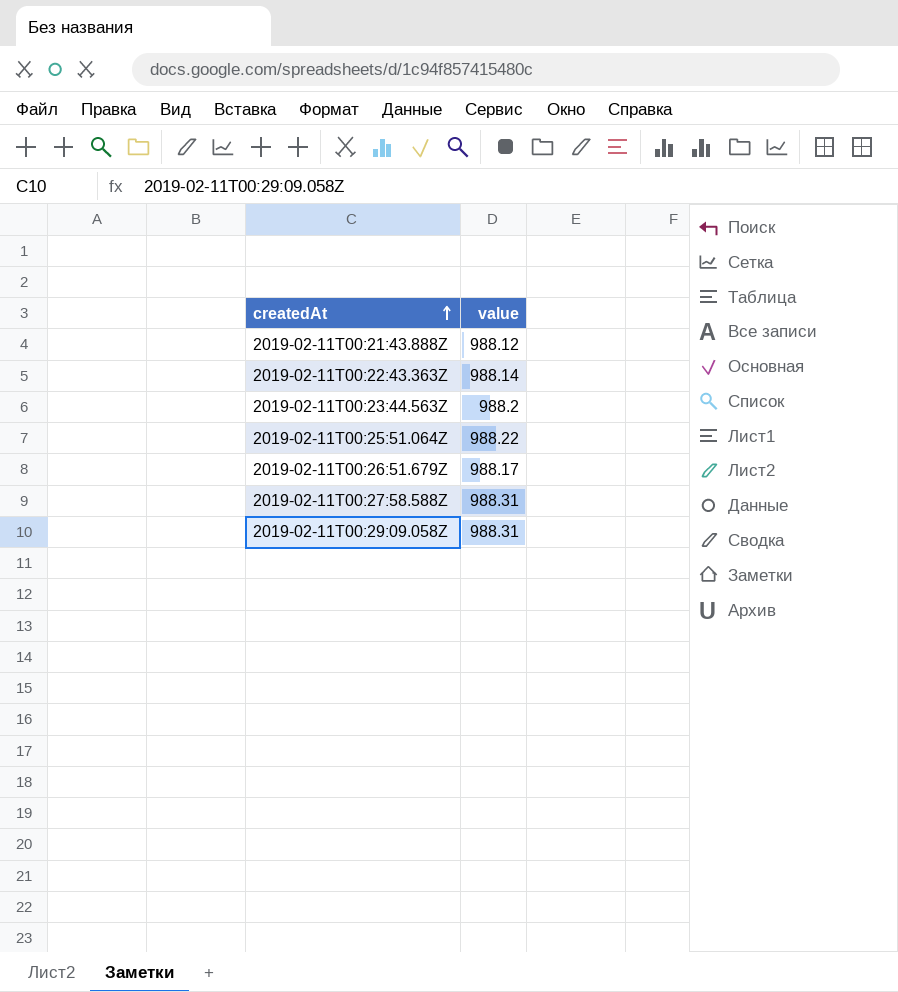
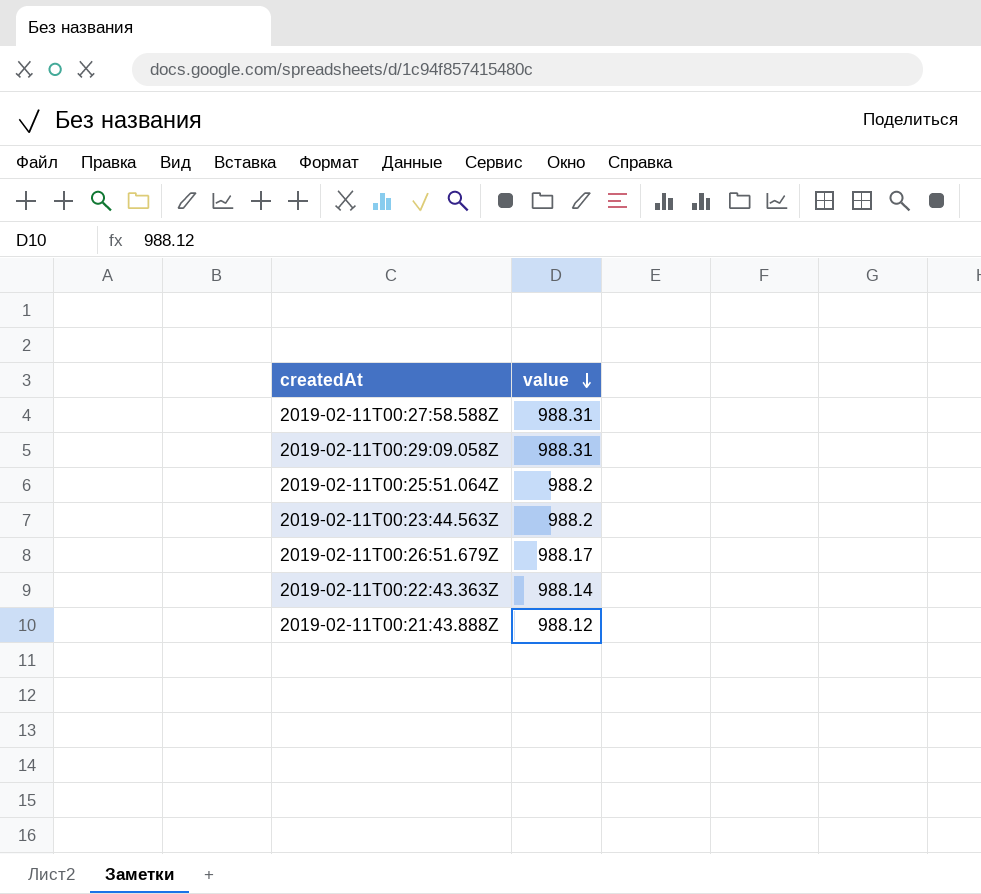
row order: createdAt ascending -> value descending
2019-02-11T00:25:51.064Z | value: 988.22 -> 988.2

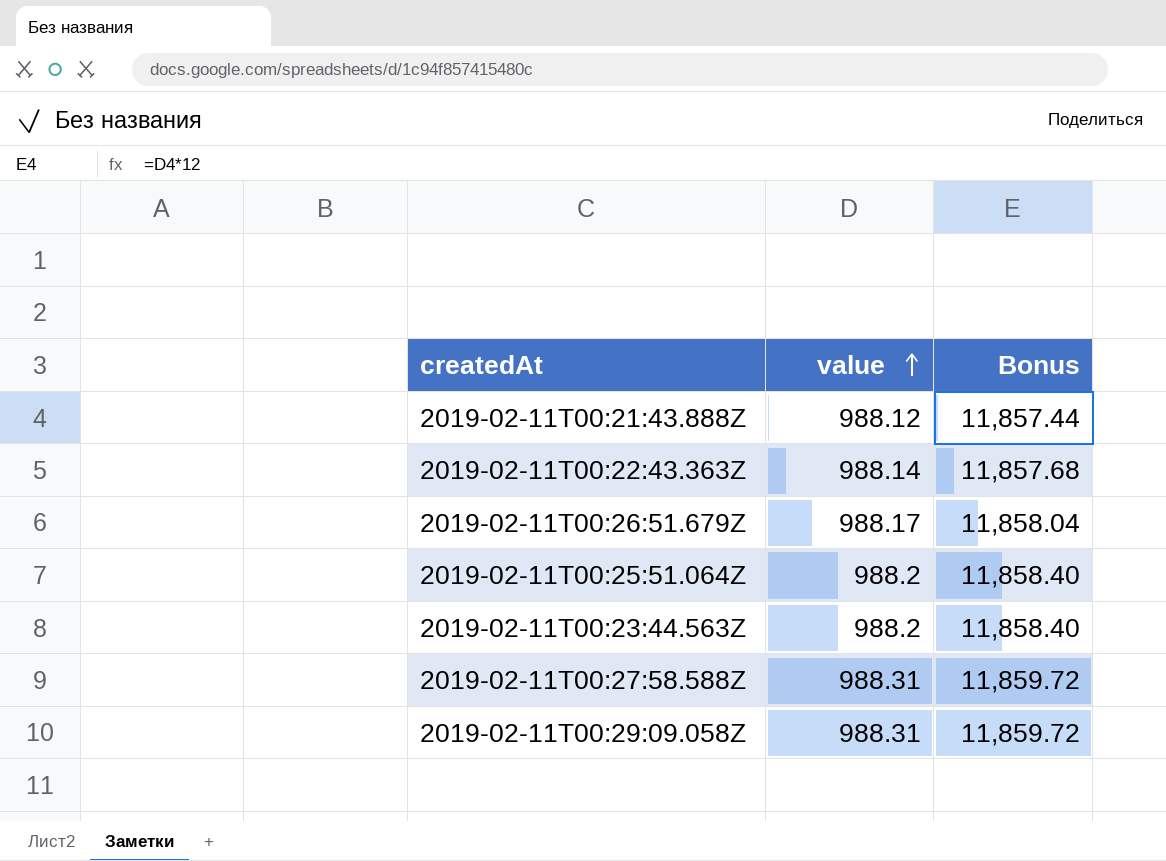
row order: value descending -> value ascending
column Bonus | formula: none -> [value] * 12

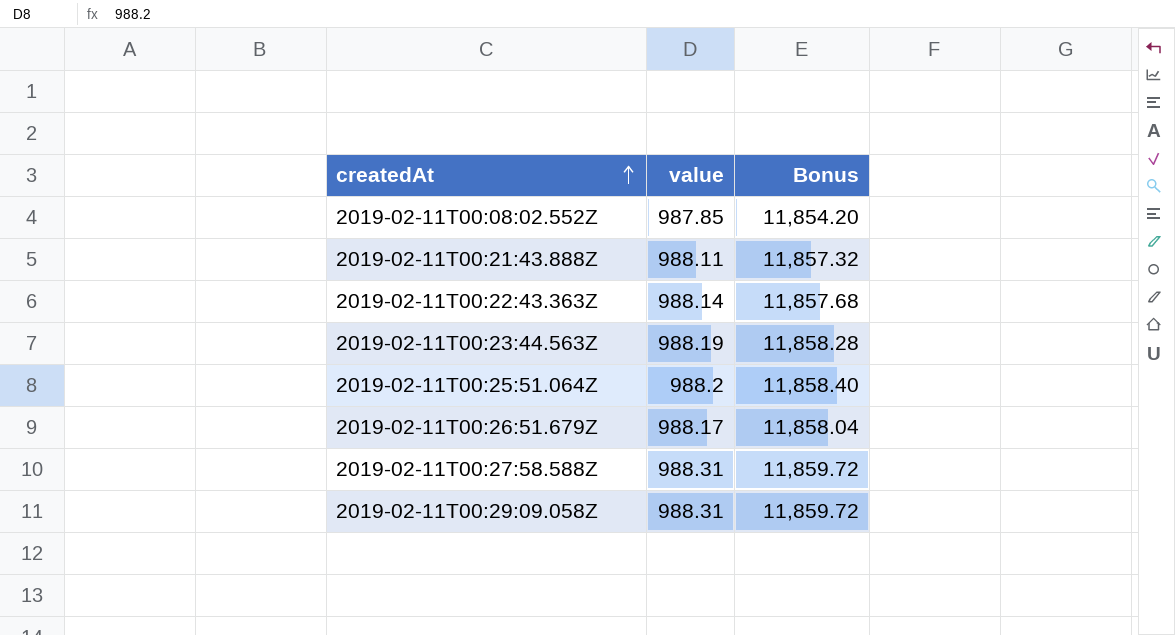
row order: value ascending -> createdAt ascending
row 2019-02-11T00:08:02.552Z: none -> 987.85 | 11,854.20
2019-02-11T00:21:43.888Z | value: 988.12 -> 988.11
2019-02-11T00:21:43.888Z | Bonus: 11,857.44 -> 11,857.32
2019-02-11T00:23:44.563Z | value: 988.2 -> 988.19
2019-02-11T00:23:44.563Z | Bonus: 11,858.40 -> 11,858.28

